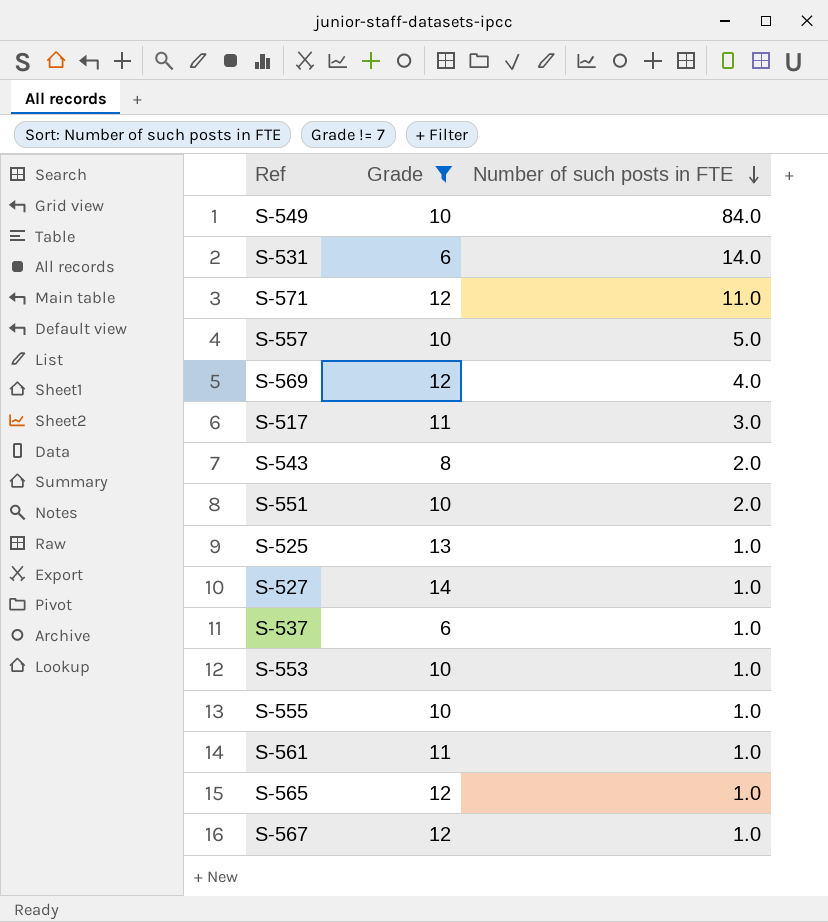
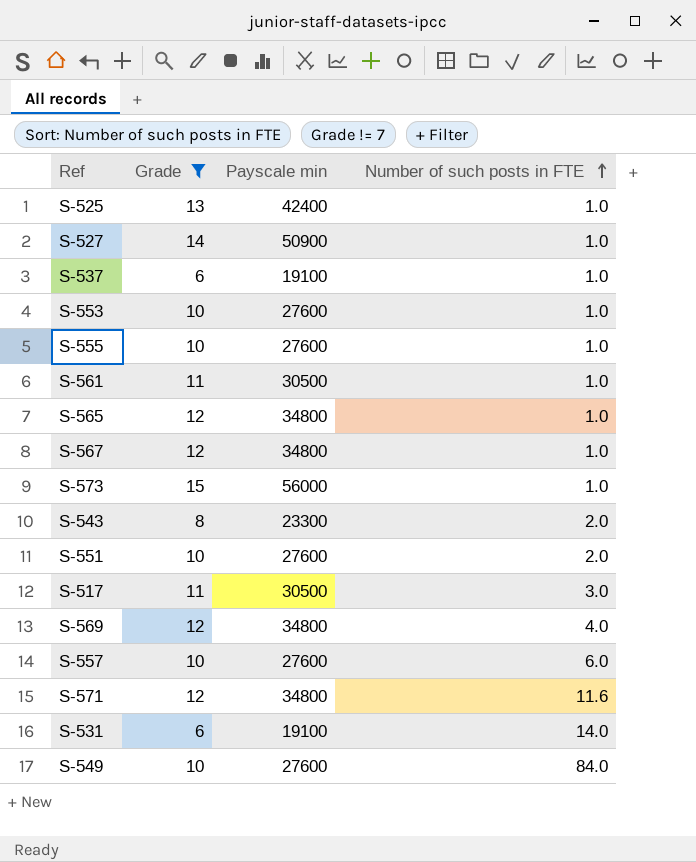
row order: Number of such posts in FTE descending -> Number of such posts in FTE ascending
column Payscale min | position: none -> 3
row S-573: none -> 15 | 56000 | 1.0
S-557 | Number of such posts in FTE: 5.0 -> 6.0
S-571 | Number of such posts in FTE: 11.0 -> 11.6

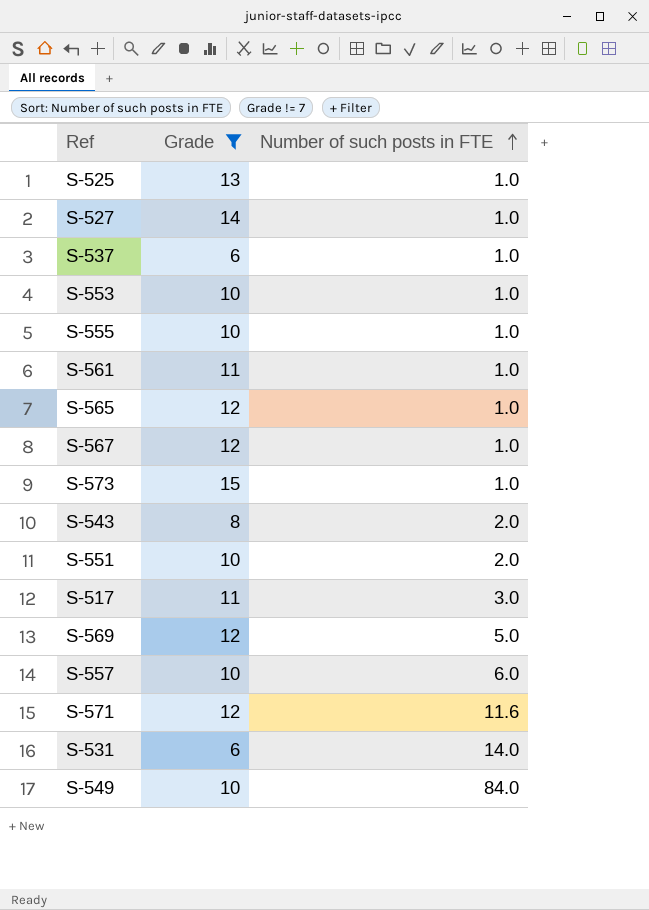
column Payscale min | position: 3 -> none
S-569 | Number of such posts in FTE: 4.0 -> 5.0

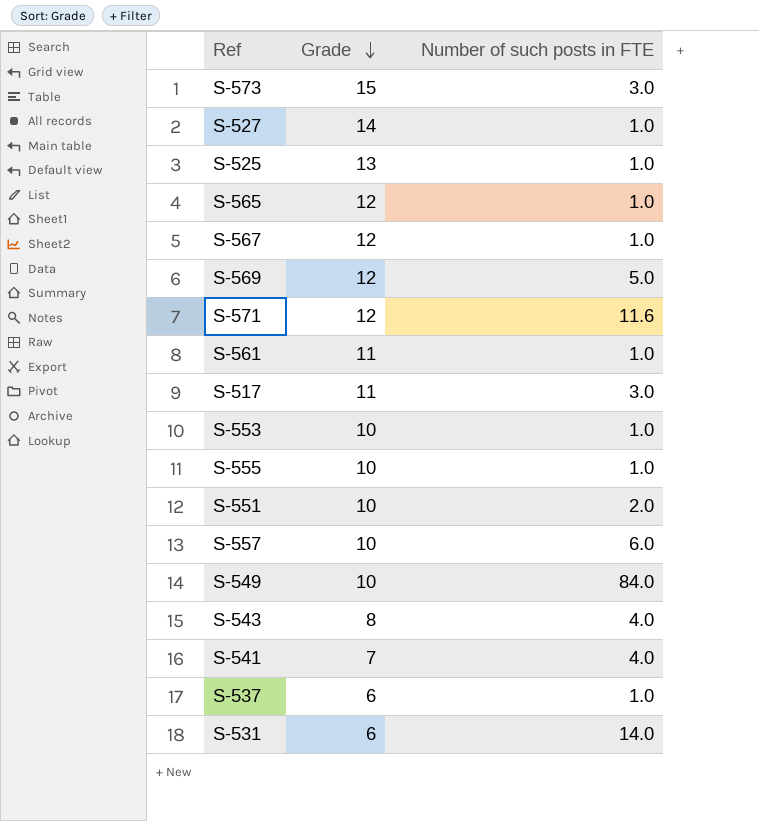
filter: Grade != 7 -> none
row order: Number of such posts in FTE ascending -> Grade descending
S-573 | Number of such posts in FTE: 1.0 -> 3.0
S-543 | Number of such posts in FTE: 2.0 -> 4.0

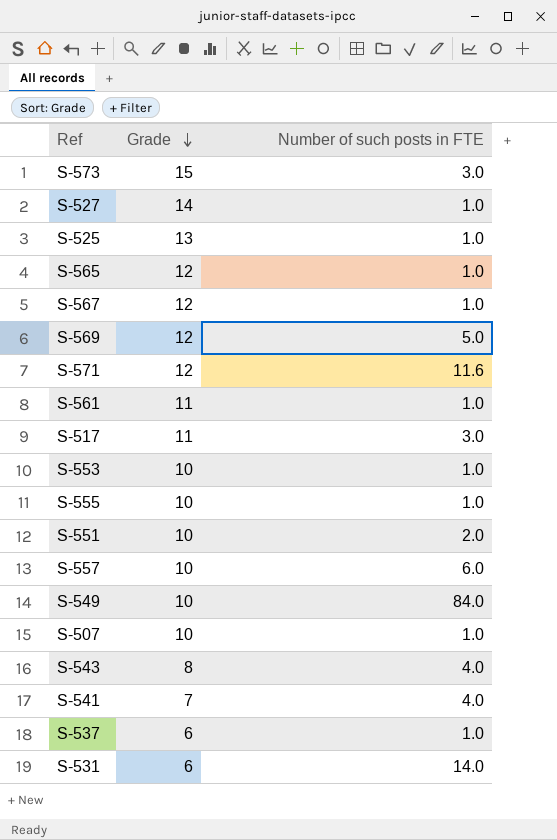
row S-507: none -> 10 | 1.0

